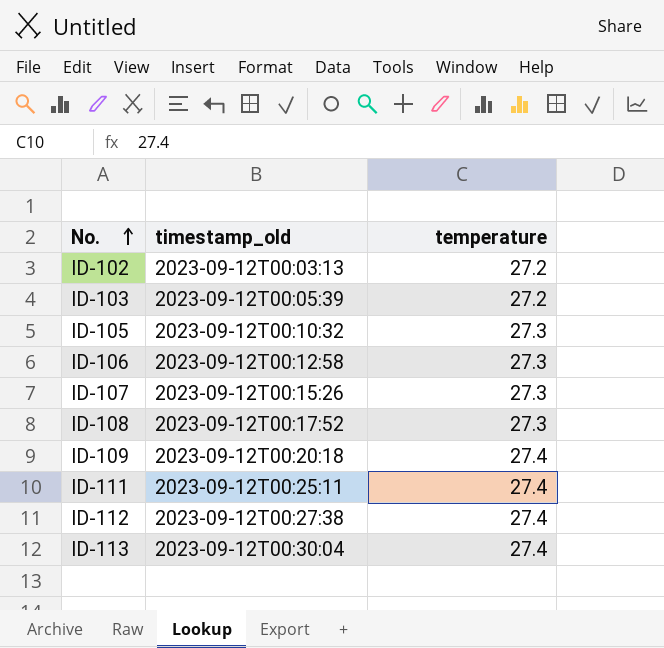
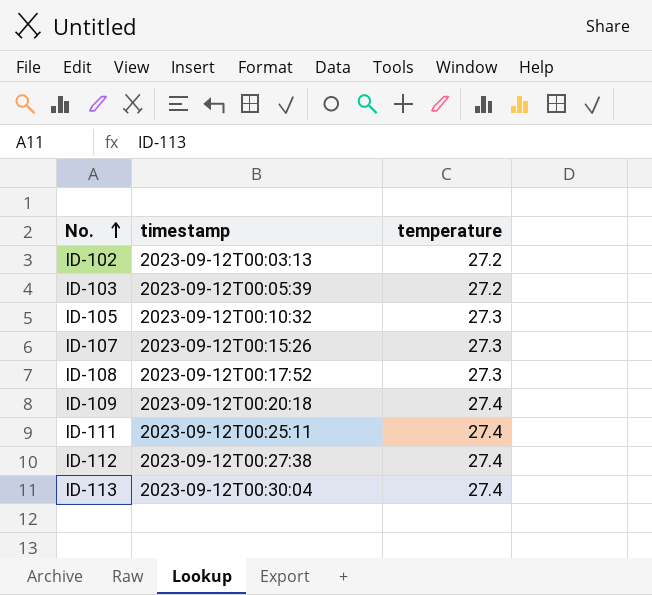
column name: timestamp_old -> timestamp
row ID-106: 2023-09-12T00:12:58 | 27.3 -> none

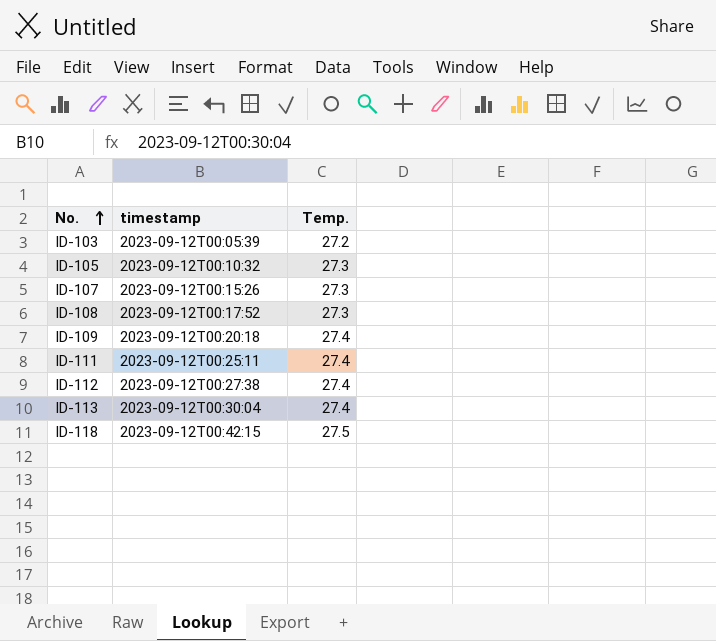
column name: temperature -> Temp.
row ID-102: 2023-09-12T00:03:13 | 27.2 -> none
row ID-118: none -> 2023-09-12T00:42:15 | 27.5

